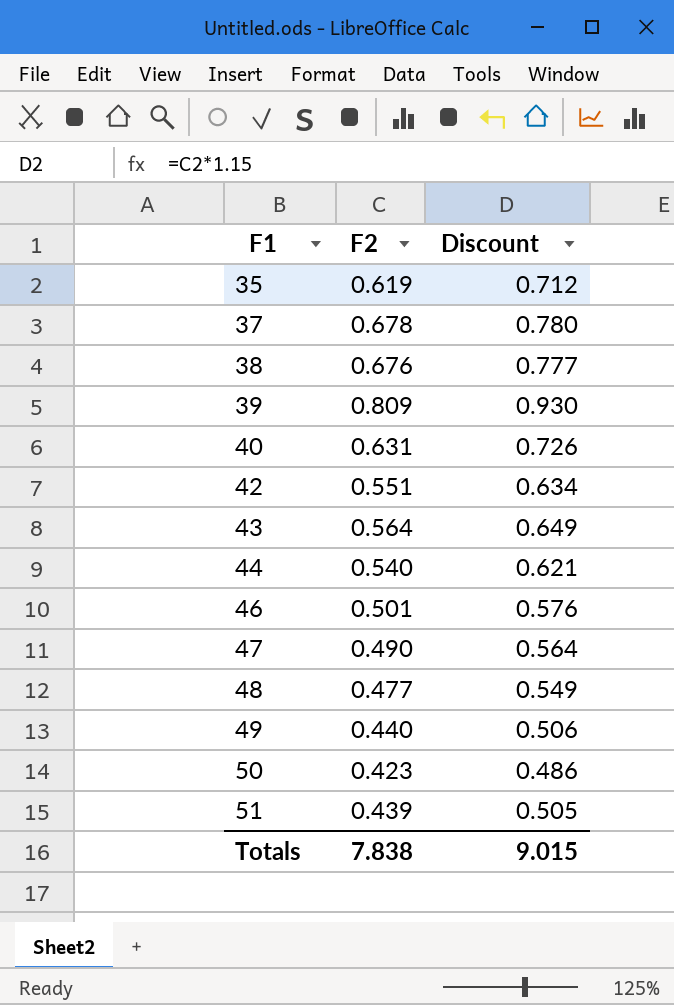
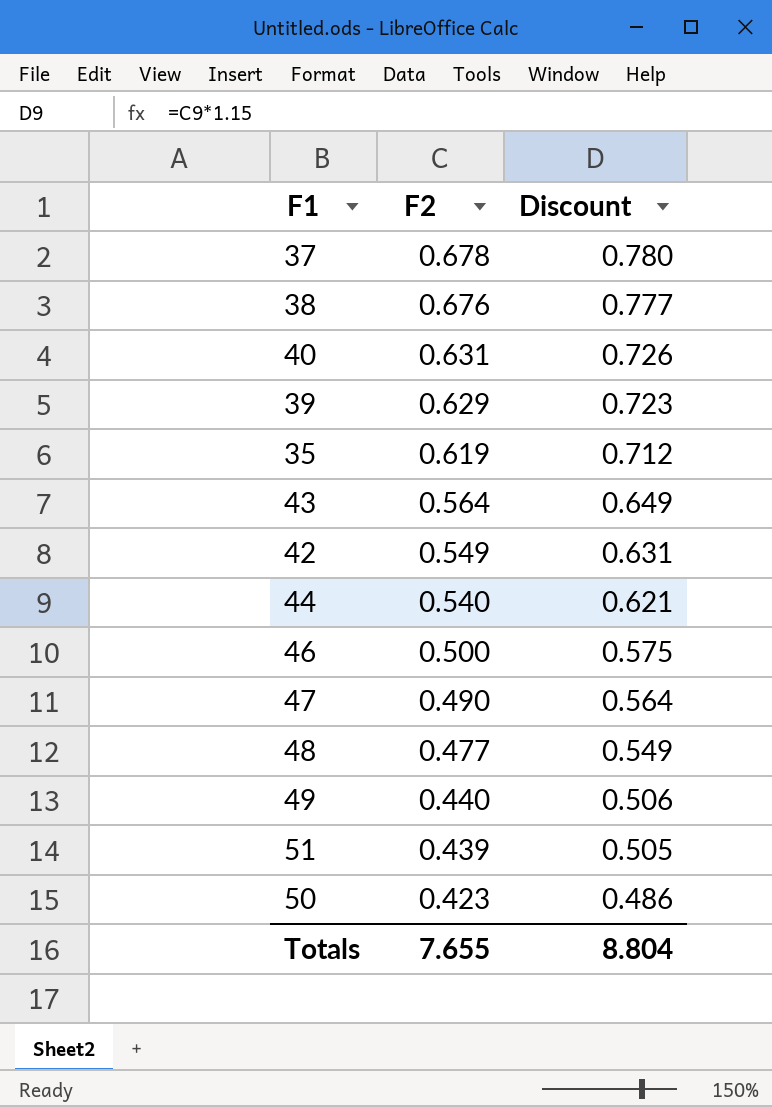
row order: F1 ascending -> F2 descending
39 | F2: 0.809 -> 0.629
39 | Discount: 0.930 -> 0.723
42 | F2: 0.551 -> 0.549
42 | Discount: 0.634 -> 0.631
46 | F2: 0.501 -> 0.500
46 | Discount: 0.576 -> 0.575
Totals | F2: 7.838 -> 7.655
Totals | Discount: 9.015 -> 8.804

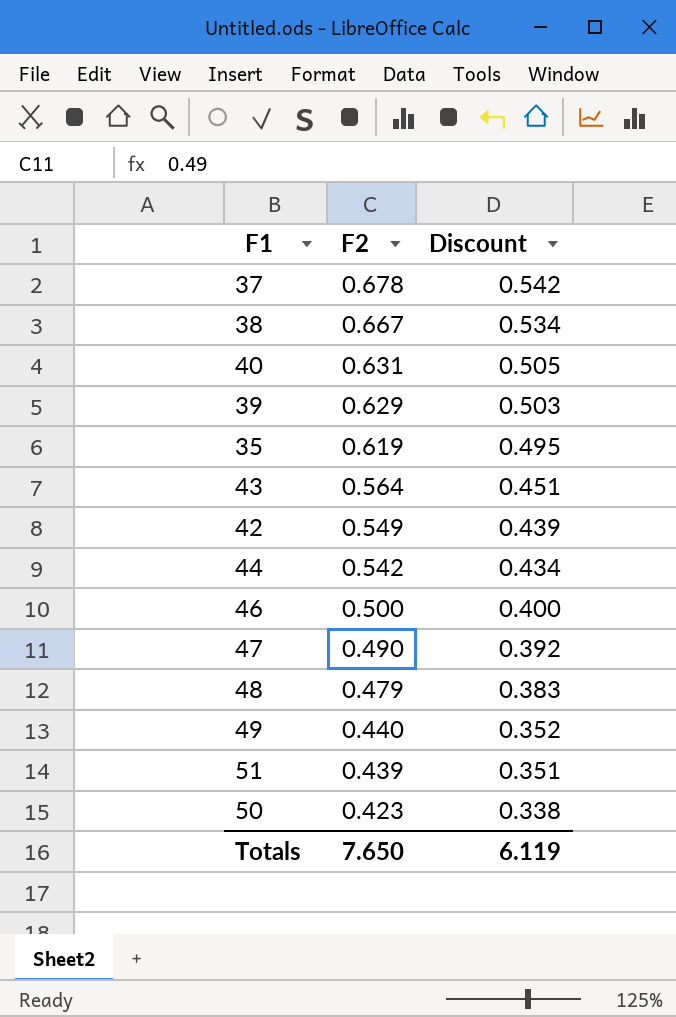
column Discount | formula: [F2] * 1.15 -> [F2] * 0.8
38 | F2: 0.676 -> 0.667
44 | F2: 0.540 -> 0.542
48 | F2: 0.477 -> 0.479
Totals | F2: 7.655 -> 7.650
Totals | Discount: 8.804 -> 6.119

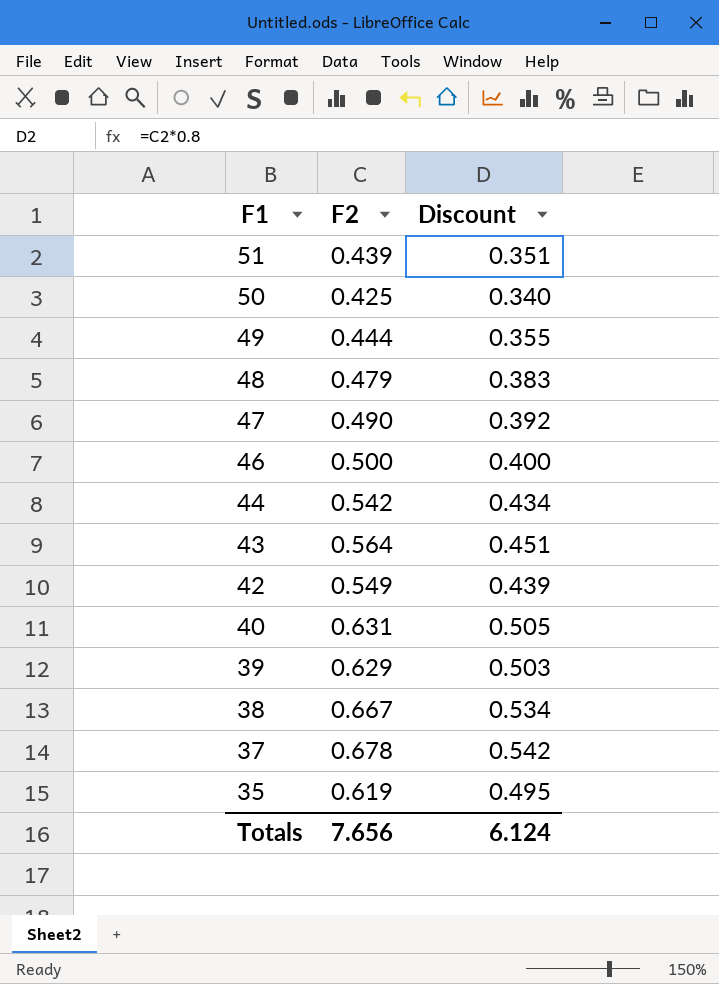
row order: F2 descending -> F1 descending
50 | F2: 0.423 -> 0.425
50 | Discount: 0.338 -> 0.340
49 | F2: 0.440 -> 0.444
49 | Discount: 0.352 -> 0.355
Totals | F2: 7.650 -> 7.656
Totals | Discount: 6.119 -> 6.124

